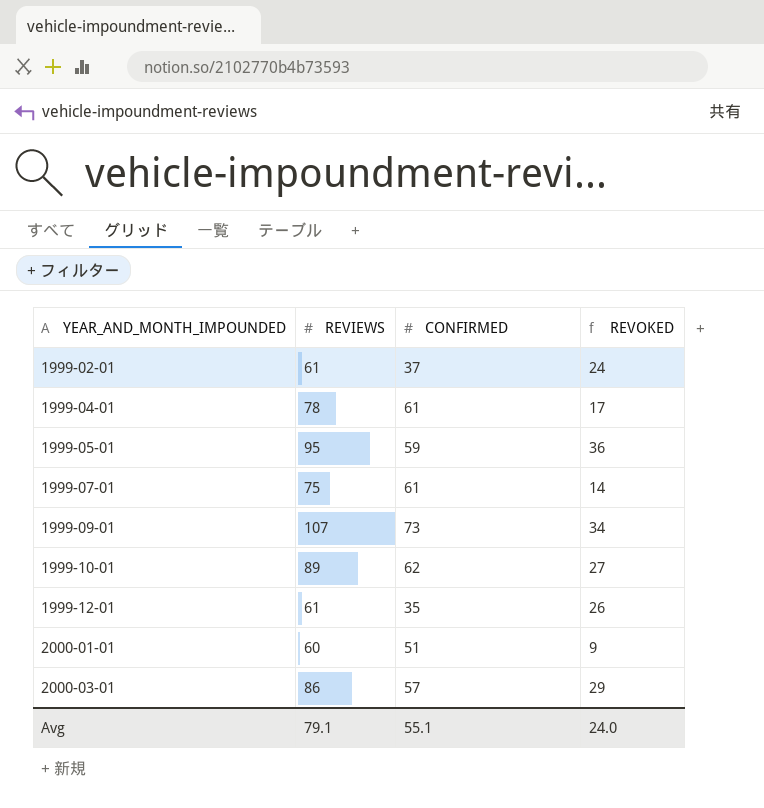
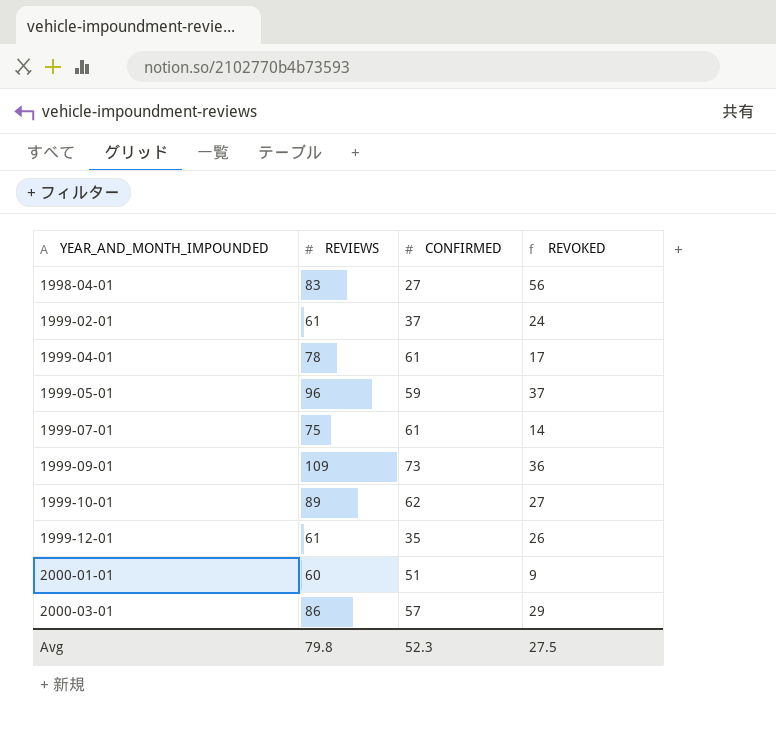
row 1998-04-01: none -> 83 | 27 | 56
1999-05-01 | REVIEWS: 95 -> 96
1999-05-01 | REVOKED: 36 -> 37
1999-09-01 | REVIEWS: 107 -> 109
1999-09-01 | REVOKED: 34 -> 36
Avg | REVIEWS: 79.1 -> 79.8
Avg | CONFIRMED: 55.1 -> 52.3
Avg | REVOKED: 24.0 -> 27.5

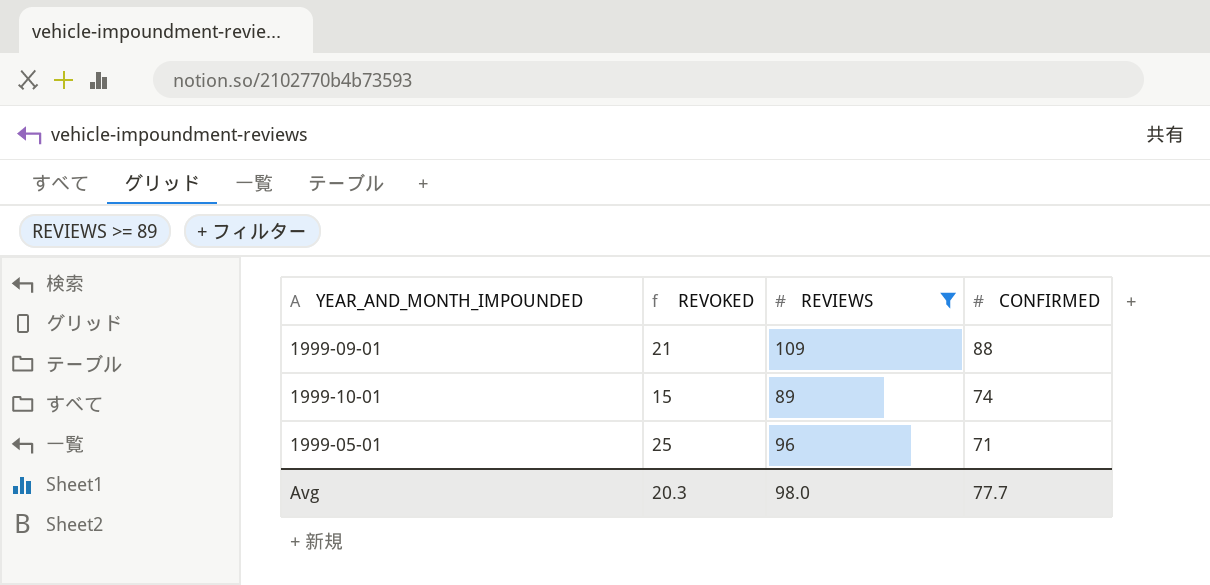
filter: none -> REVIEWS >= 89
row order: YEAR_AND_MONTH_IMPOUNDED ascending -> CONFIRMED descending
column REVOKED | position: 4 -> 2
1999-09-01 | REVOKED: 36 -> 21
1999-09-01 | CONFIRMED: 73 -> 88
1999-10-01 | REVOKED: 27 -> 15
1999-10-01 | CONFIRMED: 62 -> 74
1999-05-01 | REVOKED: 37 -> 25
1999-05-01 | CONFIRMED: 59 -> 71
Avg | REVOKED: 27.5 -> 20.3
Avg | REVIEWS: 79.8 -> 98.0
Avg | CONFIRMED: 52.3 -> 77.7

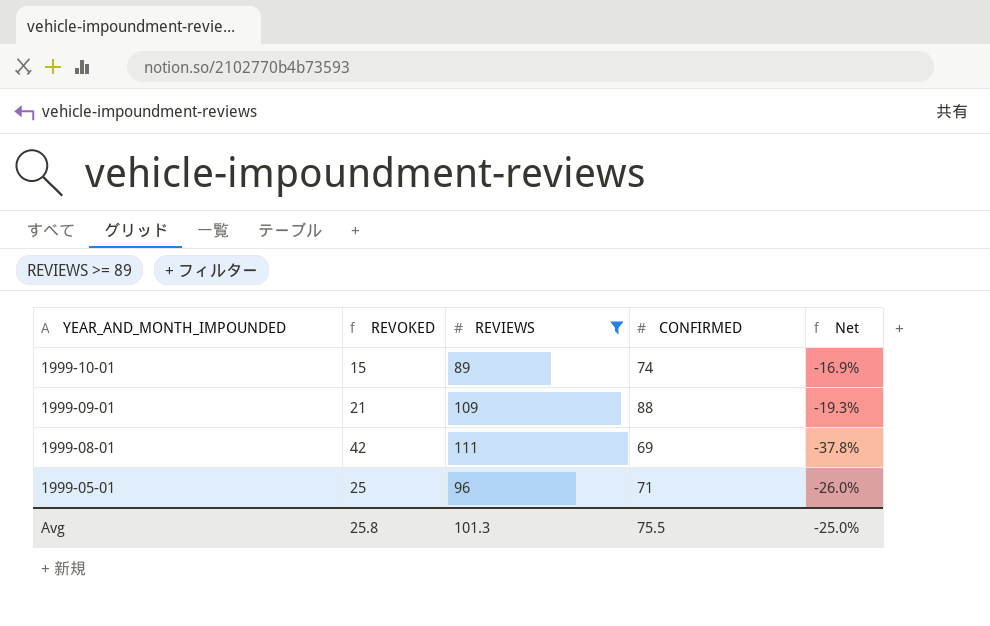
row order: CONFIRMED descending -> YEAR_AND_MONTH_IMPOUNDED descending
column Net | formula: none -> ([CONFIRMED] - [REVIEWS]) / [REVIEWS]
row 1999-08-01: none -> 42 | 111 | 69 | -37.8%
Avg | REVOKED: 20.3 -> 25.8
Avg | REVIEWS: 98.0 -> 101.3
Avg | CONFIRMED: 77.7 -> 75.5

